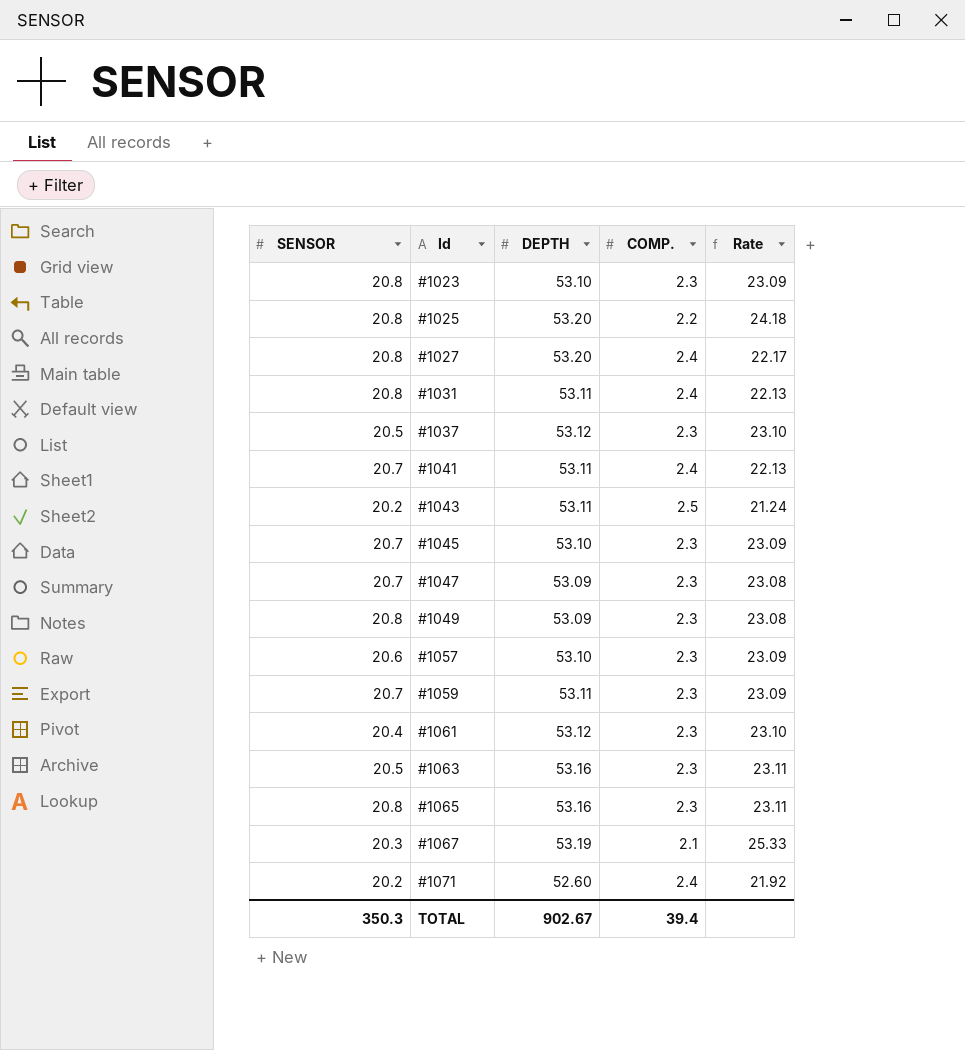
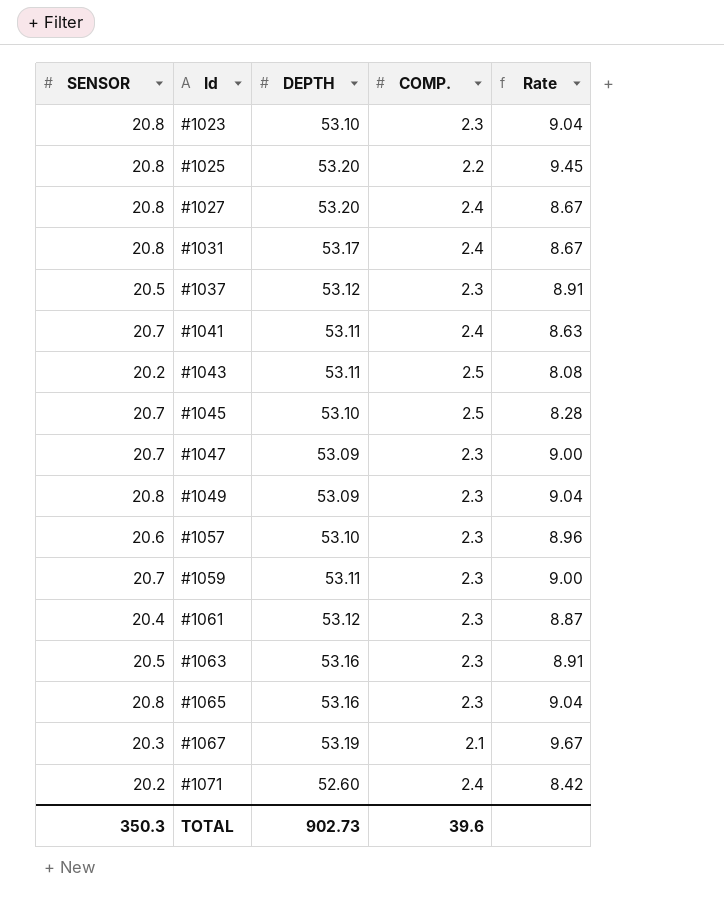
column Rate | formula: [DEPTH] / [COMP.] -> [SENSOR] / [COMP.]
#1031 | DEPTH: 53.11 -> 53.17
#1045 | COMP.: 2.3 -> 2.5
TOTAL | DEPTH: 902.67 -> 902.73
TOTAL | COMP.: 39.4 -> 39.6

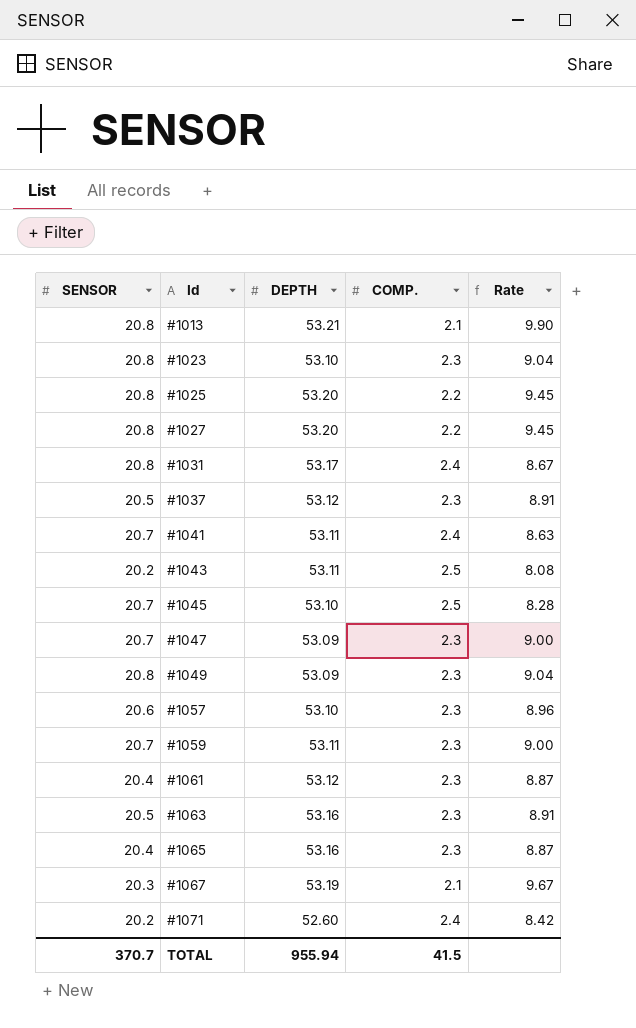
row #1013: none -> 20.8 | 53.21 | 2.1 | 9.90
#1027 | COMP.: 2.4 -> 2.2
#1027 | Rate: 8.67 -> 9.45
#1065 | SENSOR: 20.8 -> 20.4
#1065 | Rate: 9.04 -> 8.87
TOTAL | SENSOR: 350.3 -> 370.7
TOTAL | DEPTH: 902.73 -> 955.94
TOTAL | COMP.: 39.6 -> 41.5

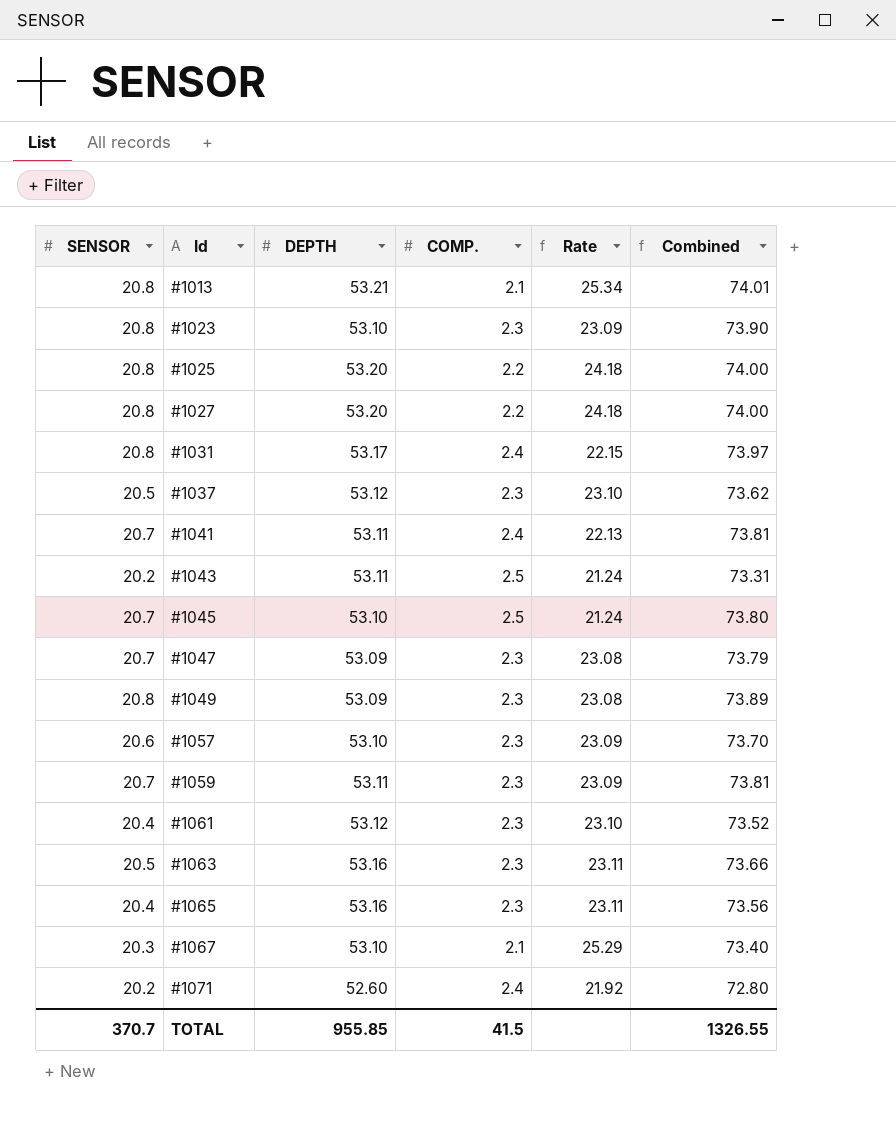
column Rate | formula: [SENSOR] / [COMP.] -> [DEPTH] / [COMP.]
column Combined | formula: none -> [SENSOR] + [DEPTH]
#1067 | DEPTH: 53.19 -> 53.10
TOTAL | DEPTH: 955.94 -> 955.85

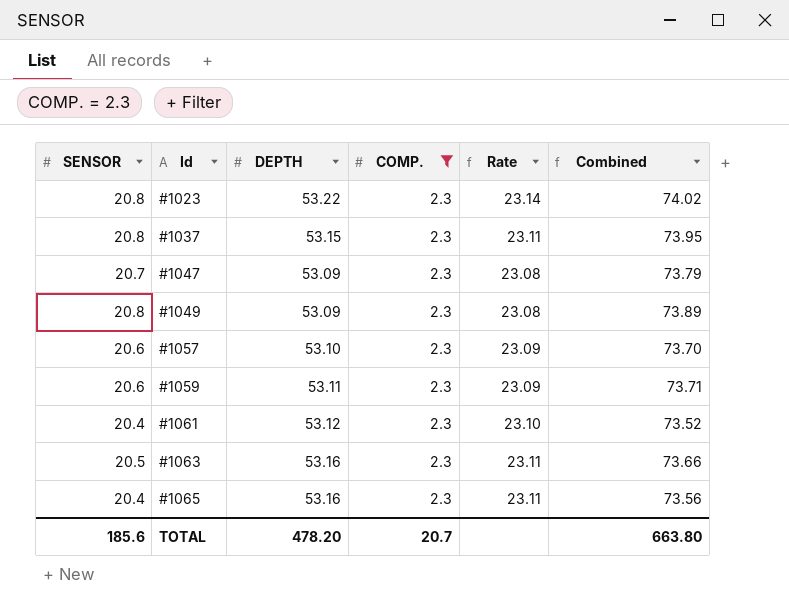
filter: none -> COMP. = 2.3
#1023 | DEPTH: 53.10 -> 53.22
#1023 | Rate: 23.09 -> 23.14
#1023 | Combined: 73.90 -> 74.02
#1037 | SENSOR: 20.5 -> 20.8
#1037 | DEPTH: 53.12 -> 53.15
#1037 | Rate: 23.10 -> 23.11
#1037 | Combined: 73.62 -> 73.95
#1059 | SENSOR: 20.7 -> 20.6
#1059 | Combined: 73.81 -> 73.71
TOTAL | SENSOR: 370.7 -> 185.6
TOTAL | DEPTH: 955.85 -> 478.20
TOTAL | COMP.: 41.5 -> 20.7
TOTAL | Combined: 1326.55 -> 663.80

